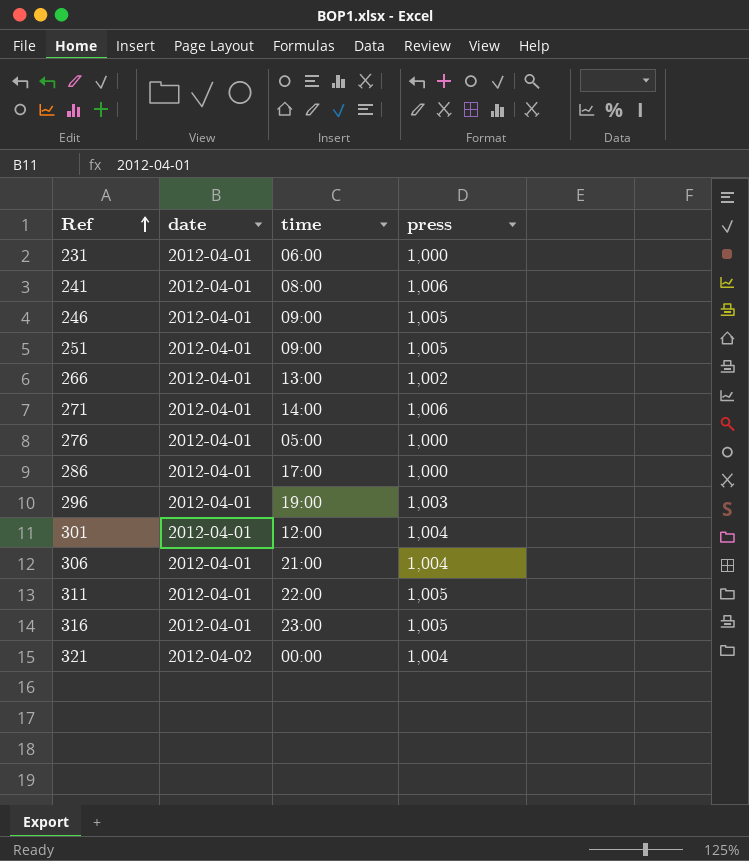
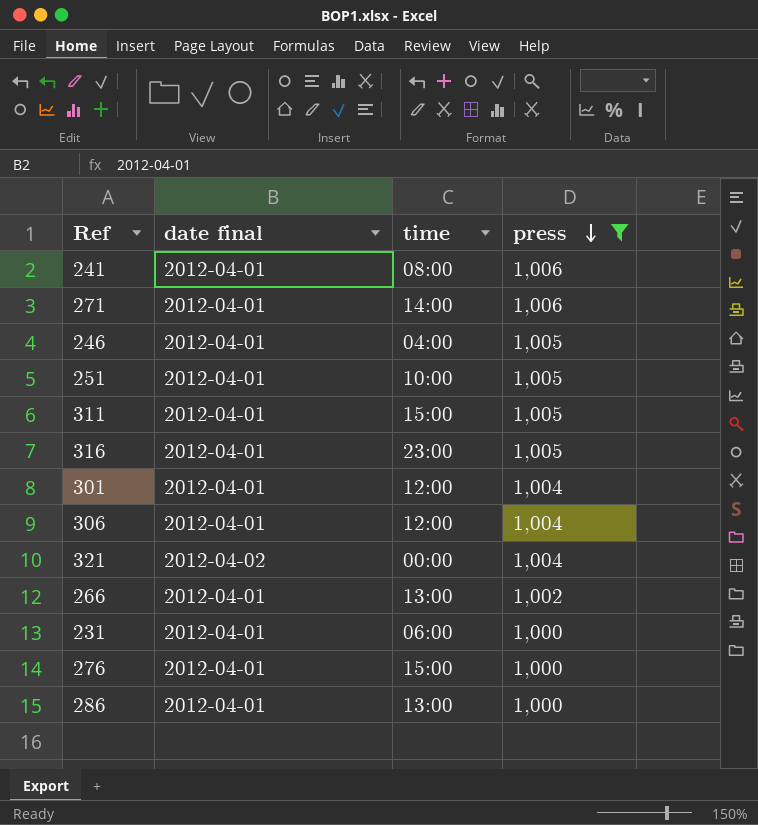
filter: none -> press != 1,003
row order: Ref ascending -> press descending
column name: date -> date final
246 | time: 09:00 -> 04:00
251 | time: 09:00 -> 10:00
311 | time: 22:00 -> 15:00
306 | time: 21:00 -> 12:00
276 | time: 05:00 -> 15:00
286 | time: 17:00 -> 13:00

